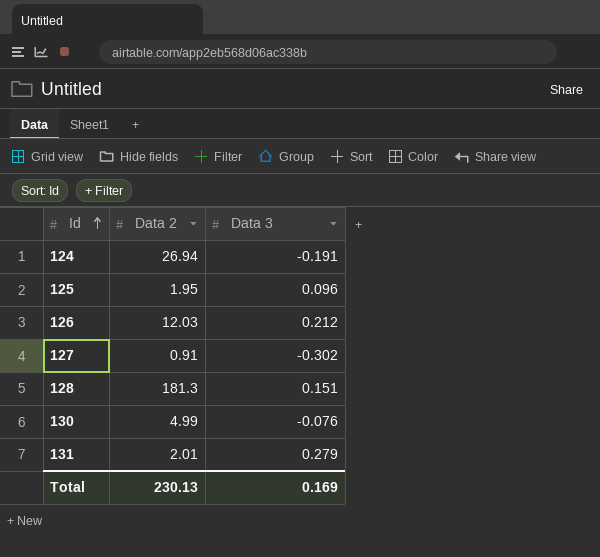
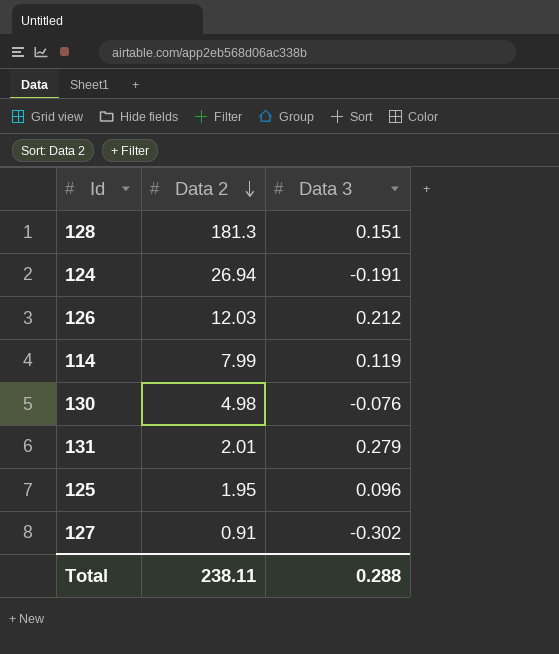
row order: Id ascending -> Data 2 descending
row 114: none -> 7.99 | 0.119
130 | Data 2: 4.99 -> 4.98
Total | Data 2: 230.13 -> 238.11
Total | Data 3: 0.169 -> 0.288

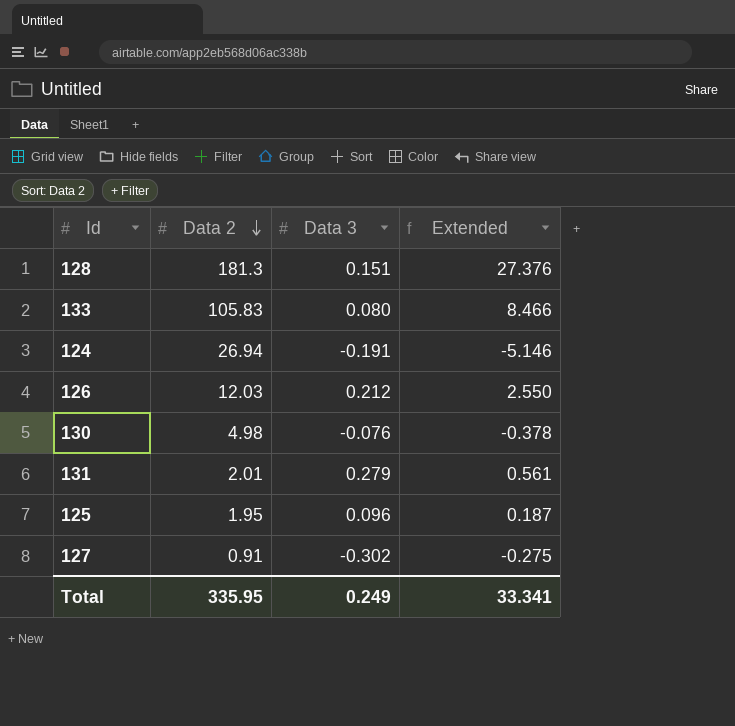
column Extended | formula: none -> [Data 2] * [Data 3]
row 114: 7.99 | 0.119 -> none
row 133: none -> 105.83 | 0.080 | 8.466
Total | Data 2: 238.11 -> 335.95
Total | Data 3: 0.288 -> 0.249

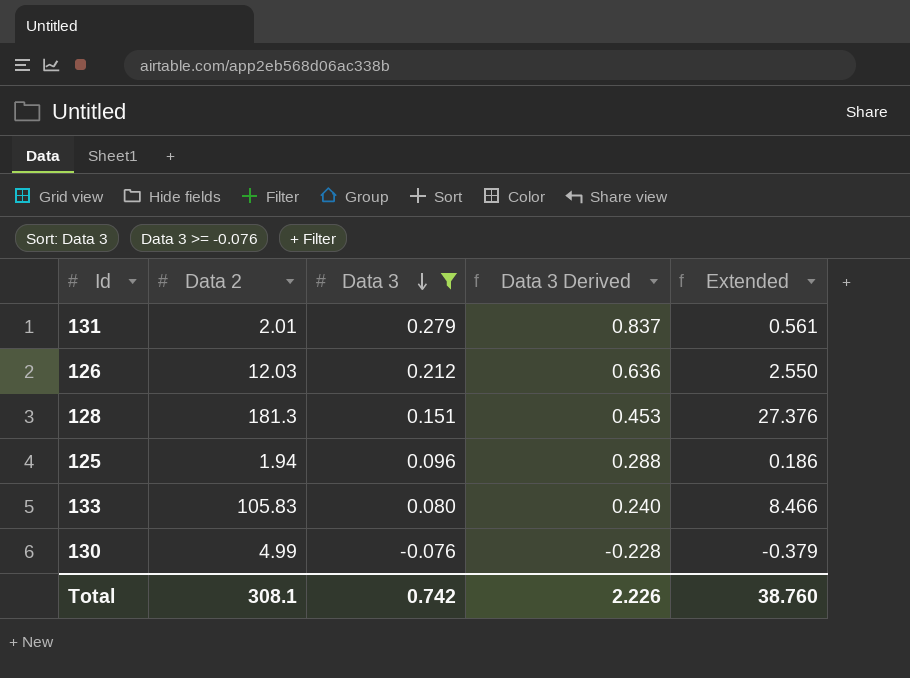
filter: none -> Data 3 >= -0.076
row order: Data 2 descending -> Data 3 descending
column Data 3 Derived | formula: none -> [Data 3] * 3
125 | Data 2: 1.95 -> 1.94
125 | Extended: 0.187 -> 0.186
130 | Data 2: 4.98 -> 4.99
130 | Extended: -0.378 -> -0.379
Total | Data 2: 335.95 -> 308.1
Total | Data 3: 0.249 -> 0.742
Total | Extended: 33.341 -> 38.760

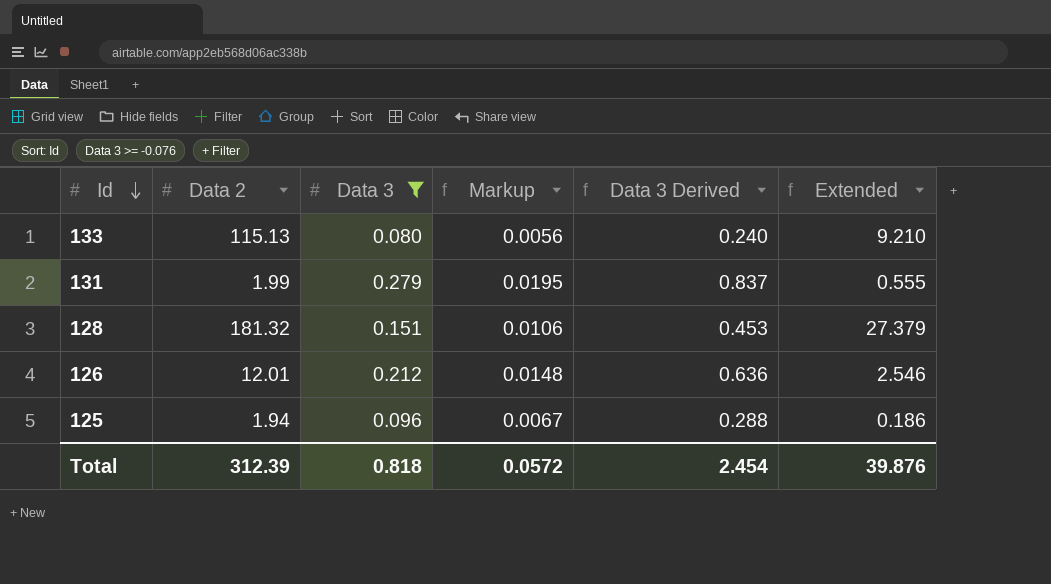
row order: Data 3 descending -> Id descending
column Markup | formula: none -> [Data 3] * 0.07
row 130: 4.99 | -0.076 | -0.228 | -0.379 -> none
133 | Data 2: 105.83 -> 115.13
133 | Extended: 8.466 -> 9.210
131 | Data 2: 2.01 -> 1.99
131 | Extended: 0.561 -> 0.555
128 | Data 2: 181.3 -> 181.32
128 | Extended: 27.376 -> 27.379
126 | Data 2: 12.03 -> 12.01
126 | Extended: 2.550 -> 2.546
Total | Data 2: 308.1 -> 312.39
Total | Data 3: 0.742 -> 0.818
Total | Data 3 Derived: 2.226 -> 2.454
Total | Extended: 38.760 -> 39.876

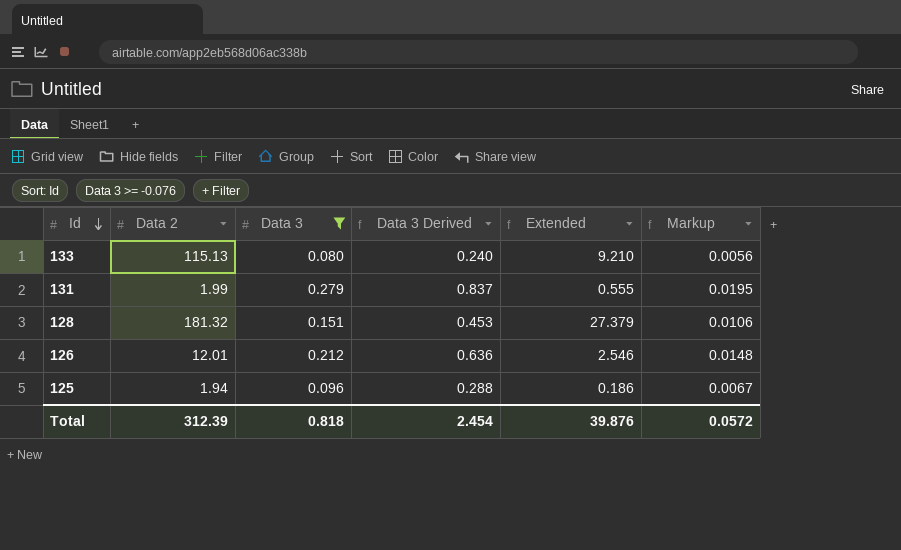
column Markup | position: 4 -> 6

